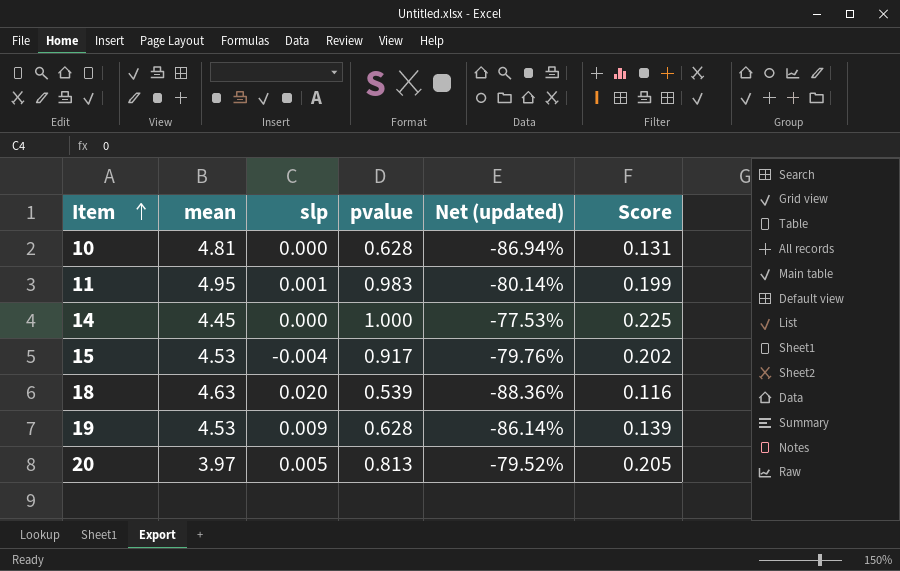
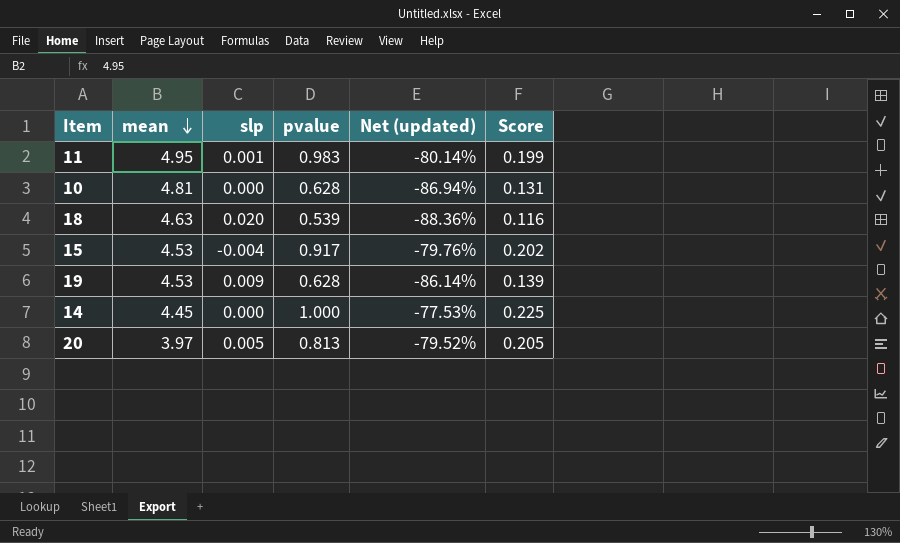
row order: Item ascending -> mean descending

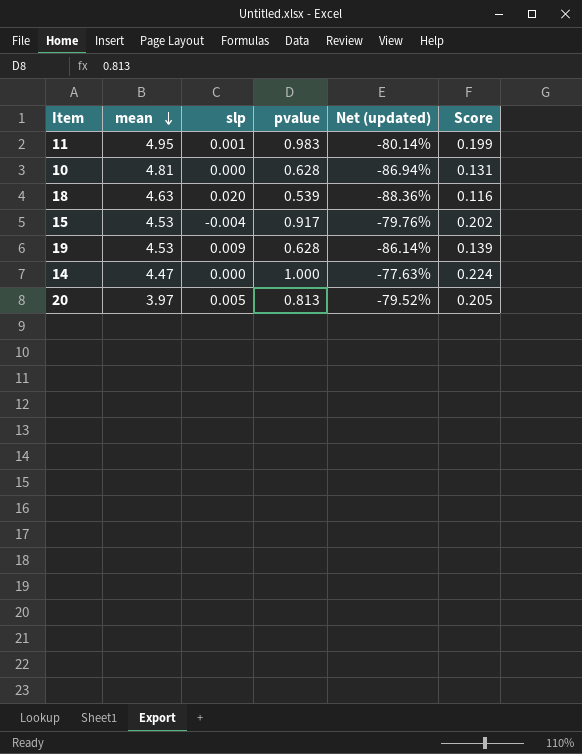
14 | mean: 4.45 -> 4.47
14 | Net (updated): -77.53% -> -77.63%
14 | Score: 0.225 -> 0.224

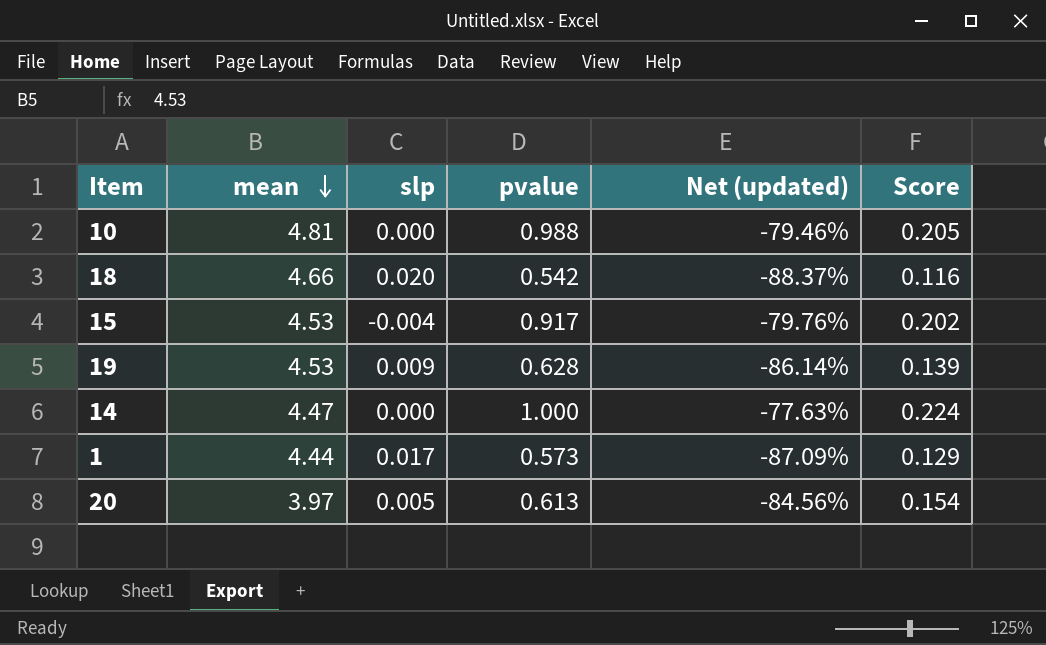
row 11: 4.95 | 0.001 | 0.983 | -80.14% | 0.199 -> none
10 | pvalue: 0.628 -> 0.988
10 | Net (updated): -86.94% -> -79.46%
10 | Score: 0.131 -> 0.205
18 | mean: 4.63 -> 4.66
18 | pvalue: 0.539 -> 0.542
18 | Net (updated): -88.36% -> -88.37%
row 1: none -> 4.44 | 0.017 | 0.573 | -87.09% | 0.129
20 | pvalue: 0.813 -> 0.613
20 | Net (updated): -79.52% -> -84.56%
20 | Score: 0.205 -> 0.154

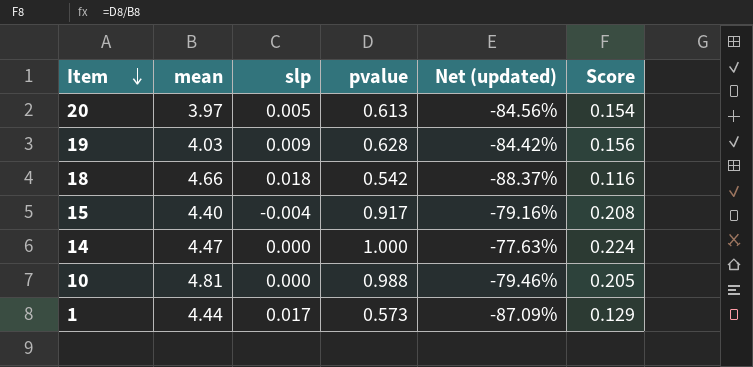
row order: mean descending -> Item descending
19 | mean: 4.53 -> 4.03
19 | Net (updated): -86.14% -> -84.42%
19 | Score: 0.139 -> 0.156
18 | slp: 0.020 -> 0.018
15 | mean: 4.53 -> 4.40
15 | Net (updated): -79.76% -> -79.16%
15 | Score: 0.202 -> 0.208

